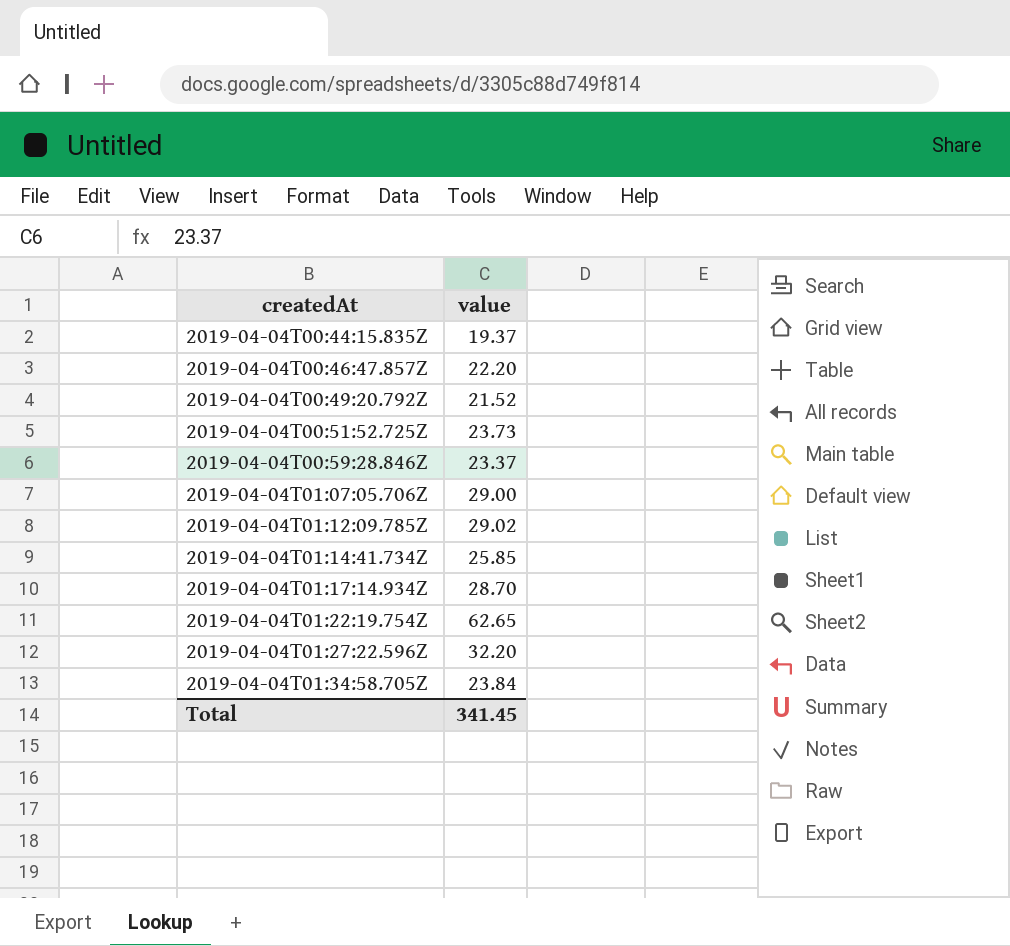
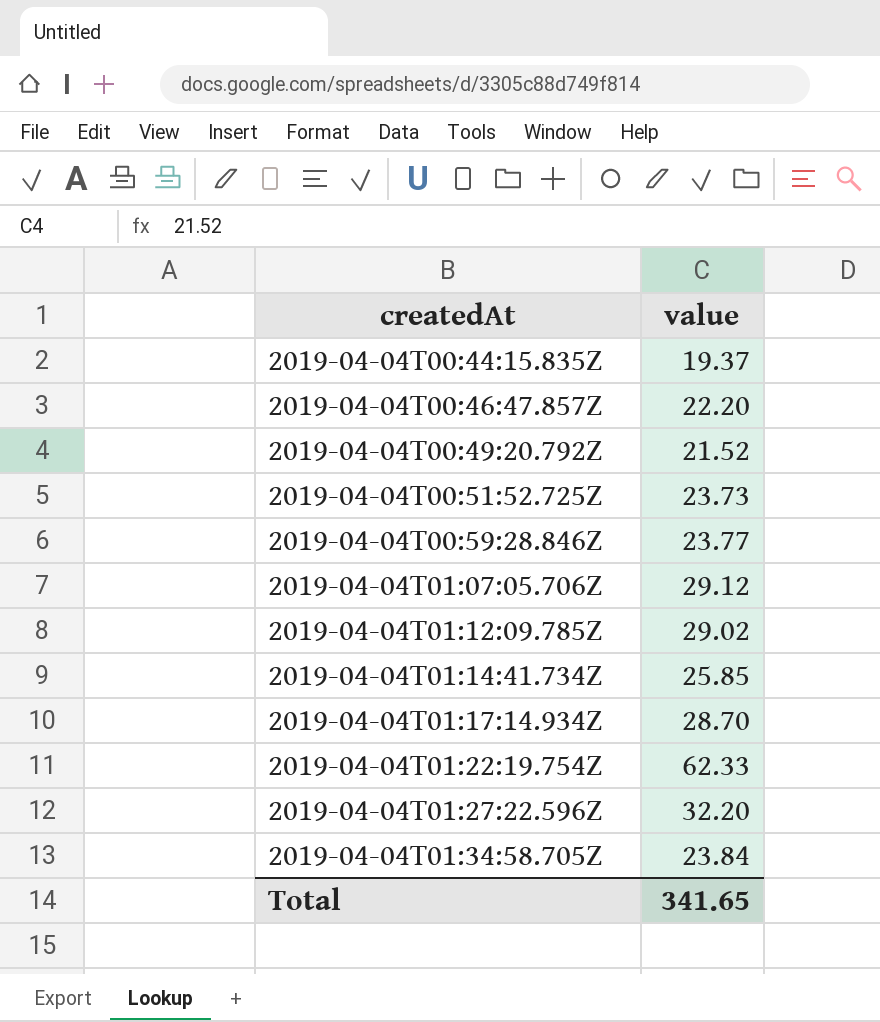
2019-04-04T00:59:28.846Z | value: 23.37 -> 23.77
2019-04-04T01:07:05.706Z | value: 29.00 -> 29.12
2019-04-04T01:22:19.754Z | value: 62.65 -> 62.33
Total | value: 341.45 -> 341.65

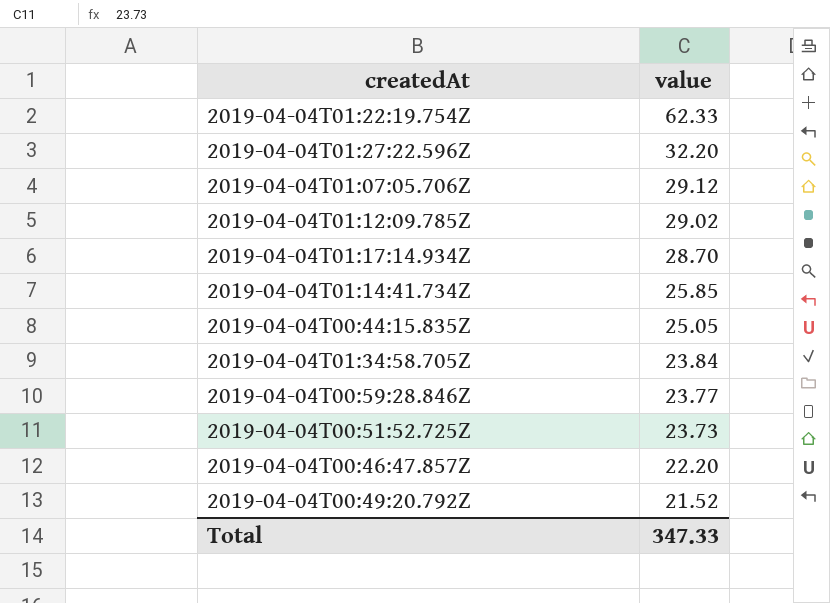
row order: createdAt ascending -> value descending
2019-04-04T00:44:15.835Z | value: 19.37 -> 25.05
Total | value: 341.65 -> 347.33

